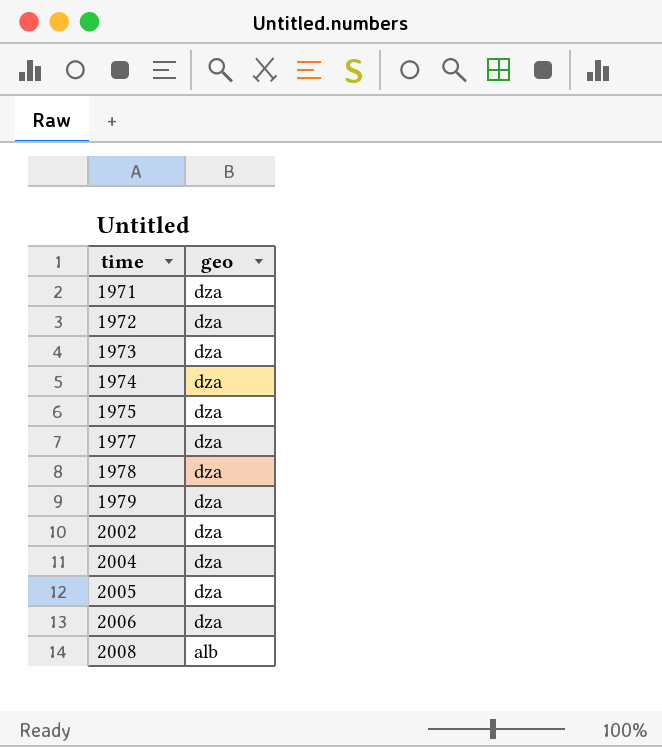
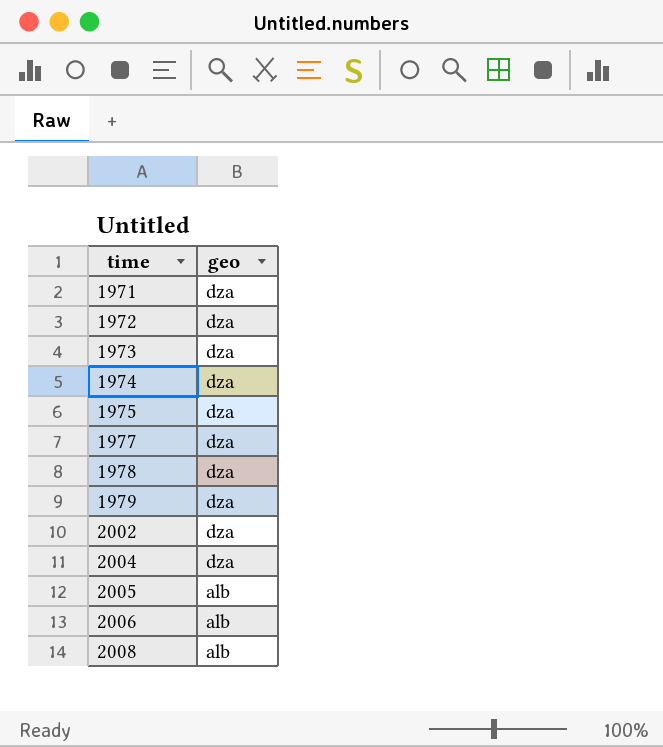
2005 | geo: dza -> alb
2006 | geo: dza -> alb

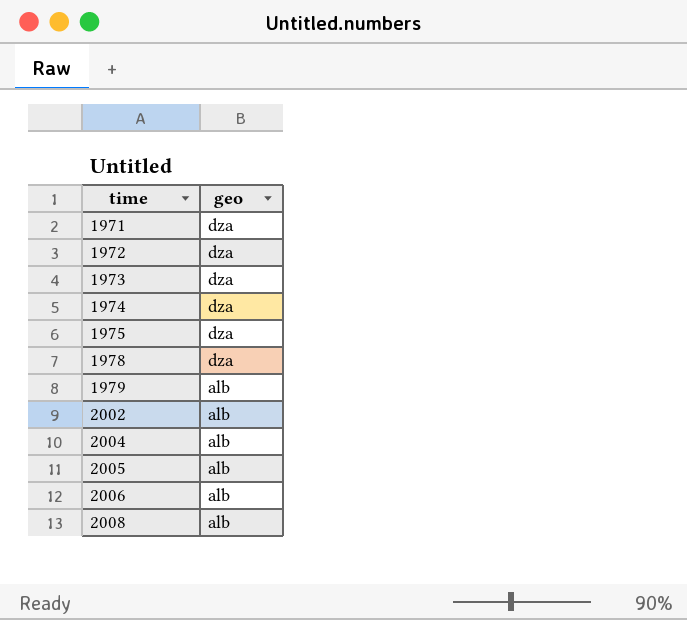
row 1977: dza -> none
1979 | geo: dza -> alb
2002 | geo: dza -> alb
2004 | geo: dza -> alb

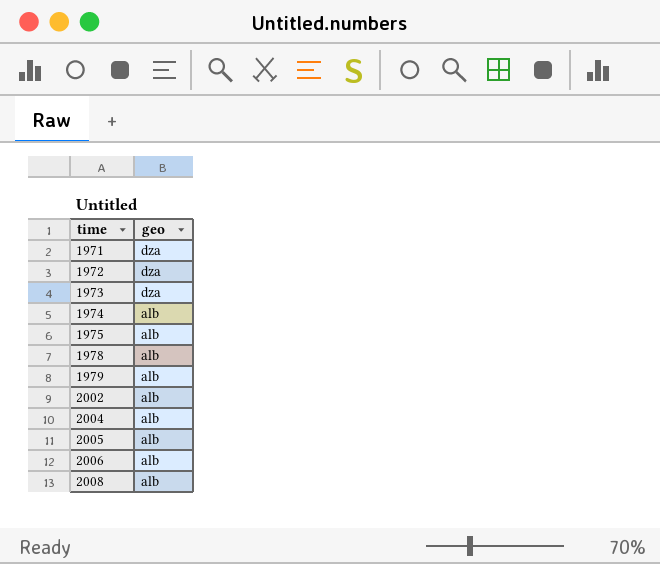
1974 | geo: dza -> alb
1975 | geo: dza -> alb
1978 | geo: dza -> alb

